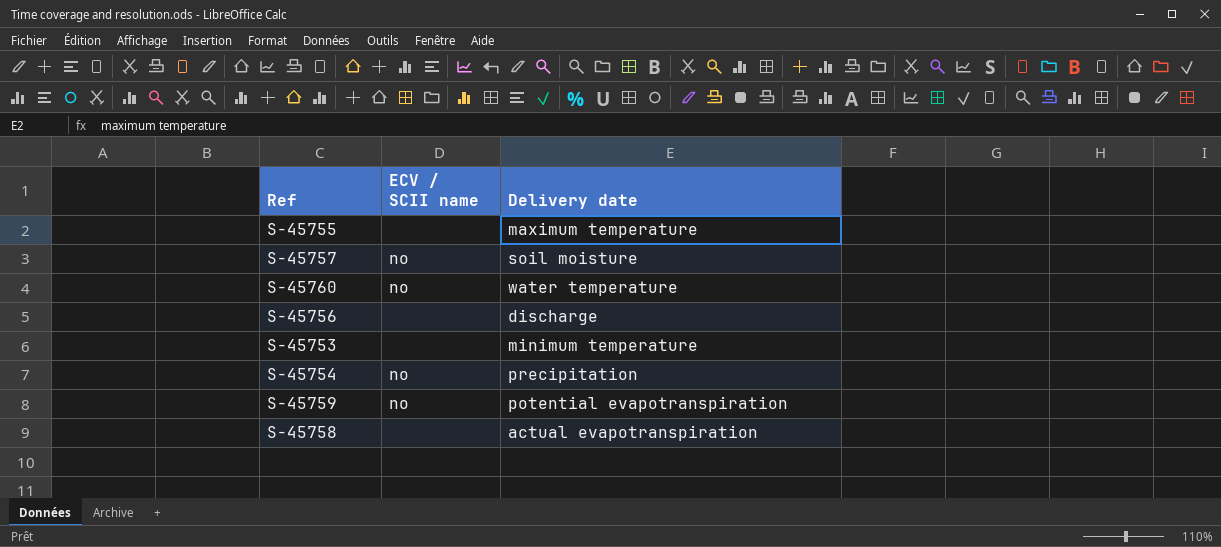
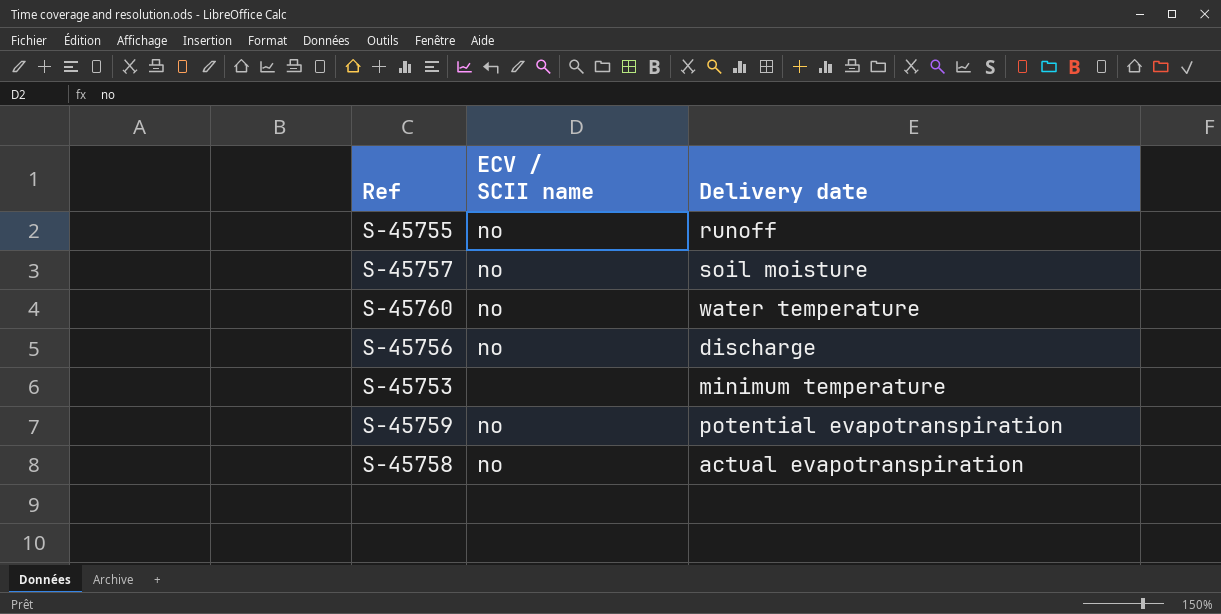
row S-45754: no | precipitation -> none
S-45755 | ECV / SCII name: none -> no
S-45755 | Delivery date: maximum temperature -> runoff
S-45756 | ECV / SCII name: none -> no
S-45758 | ECV / SCII name: none -> no

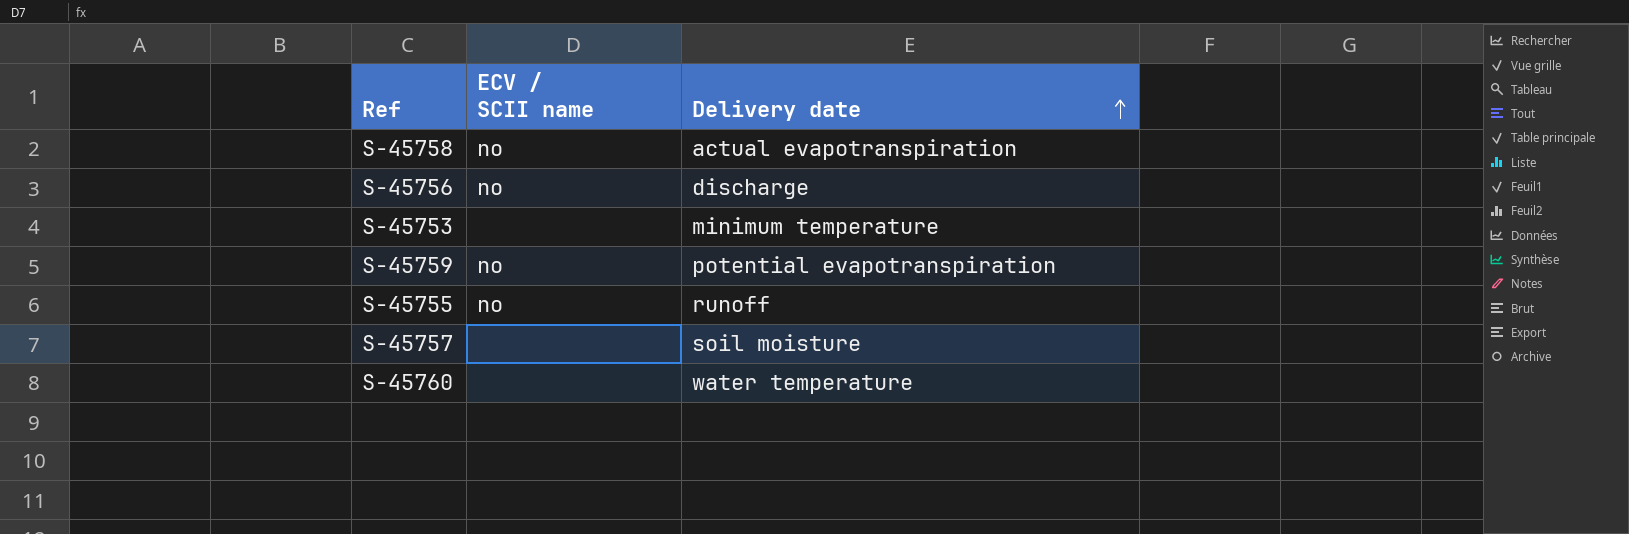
row order: none -> Delivery date ascending
S-45757 | ECV / SCII name: no -> none
S-45760 | ECV / SCII name: no -> none

